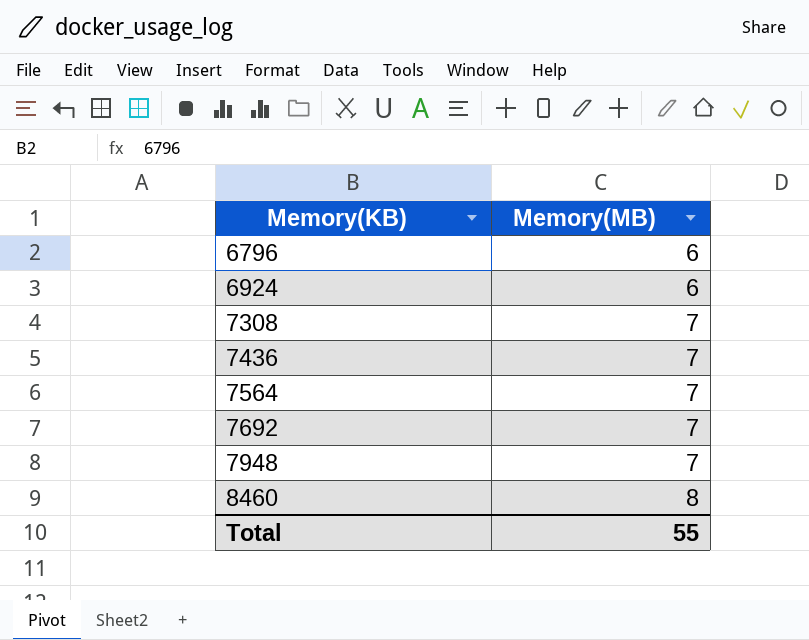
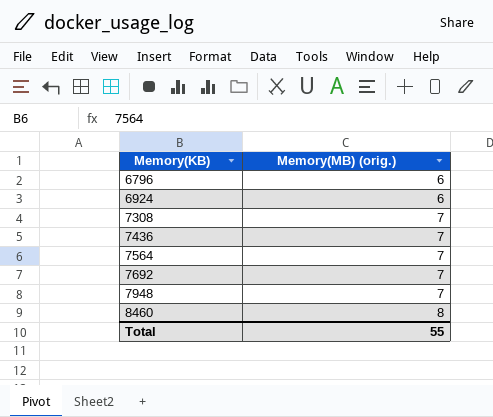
column name: Memory(MB) -> Memory(MB) (orig.)

